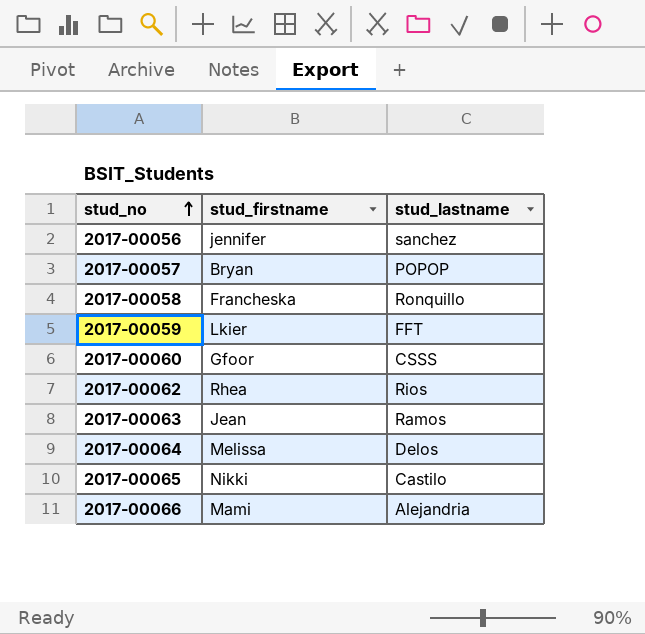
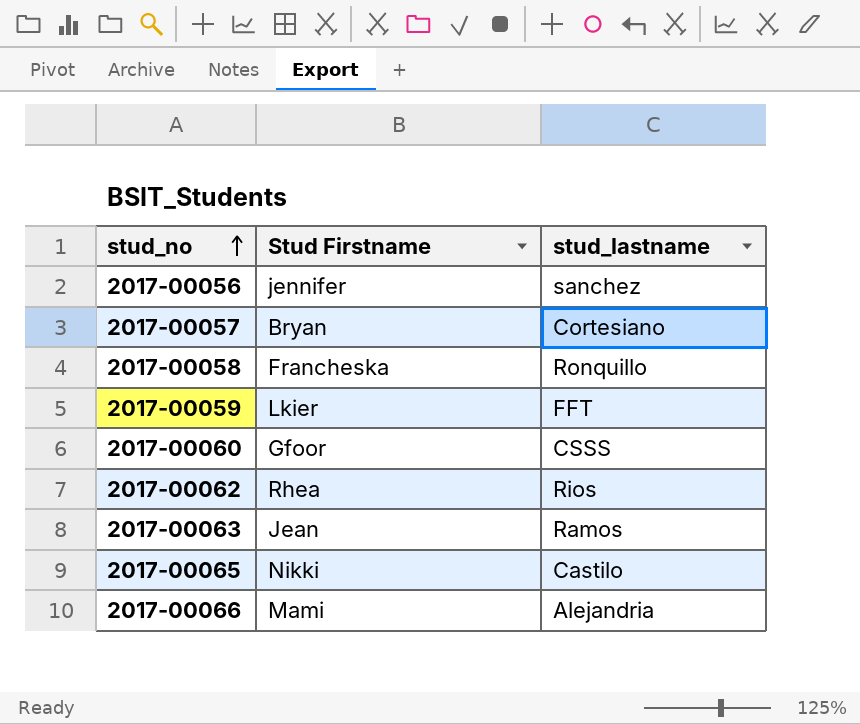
column name: stud_firstname -> Stud Firstname
row 2017-00064: Melissa | Delos -> none
2017-00057 | stud_lastname: POPOP -> Cortesiano

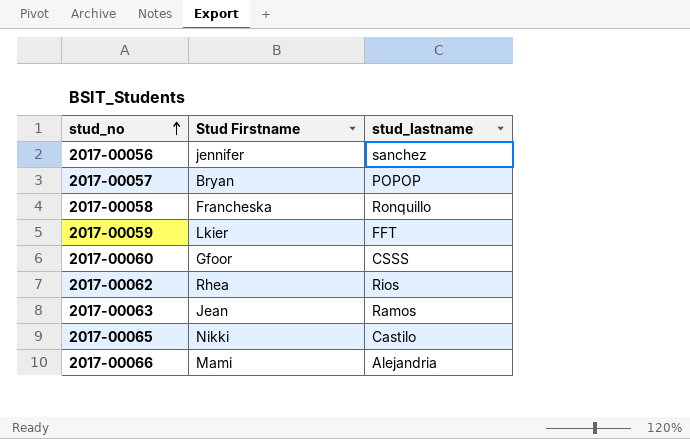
2017-00057 | stud_lastname: Cortesiano -> POPOP

